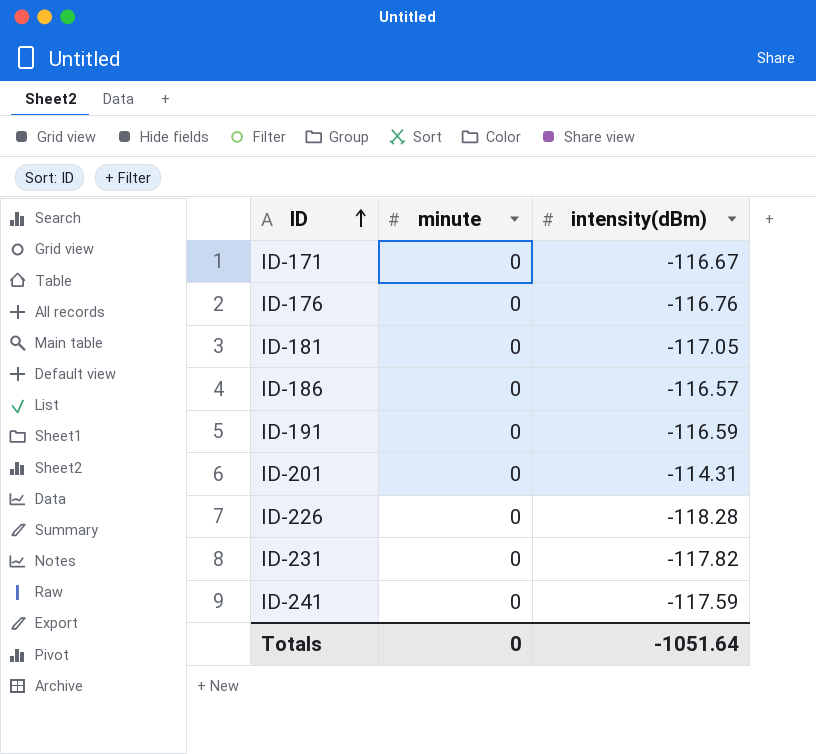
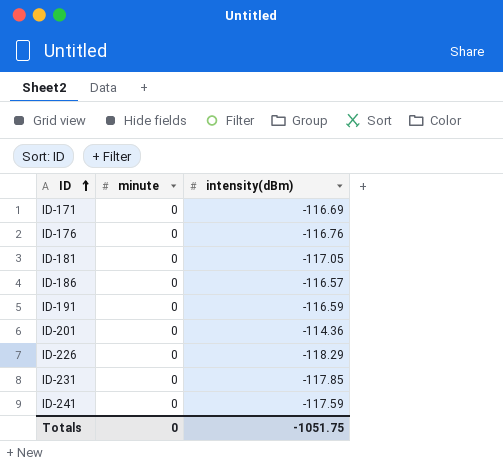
ID-171 | intensity(dBm): -116.67 -> -116.69
ID-201 | intensity(dBm): -114.31 -> -114.36
ID-226 | intensity(dBm): -118.28 -> -118.29
ID-231 | intensity(dBm): -117.82 -> -117.85
Totals | intensity(dBm): -1051.64 -> -1051.75

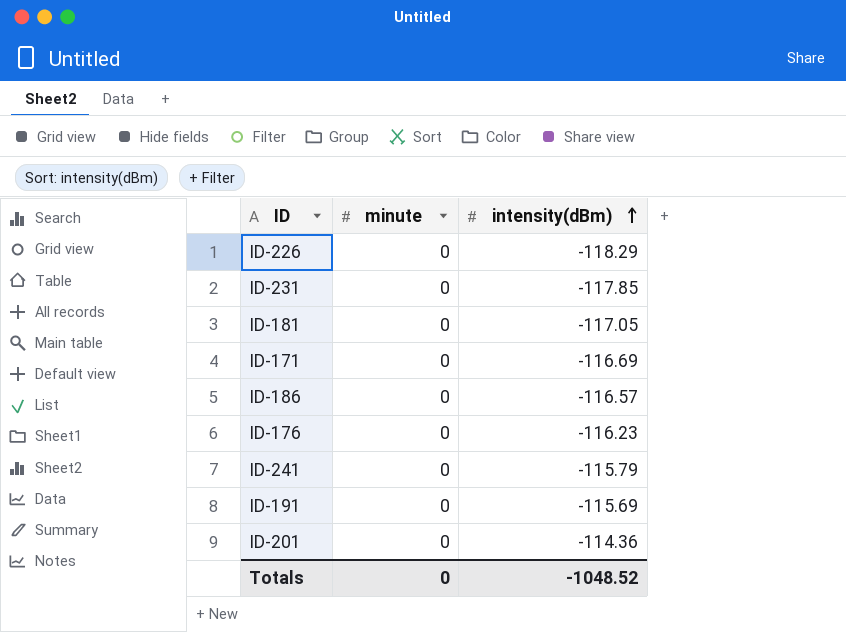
row order: ID ascending -> intensity(dBm) ascending
ID-176 | intensity(dBm): -116.76 -> -116.23
ID-241 | intensity(dBm): -117.59 -> -115.79
ID-191 | intensity(dBm): -116.59 -> -115.69
Totals | intensity(dBm): -1051.75 -> -1048.52

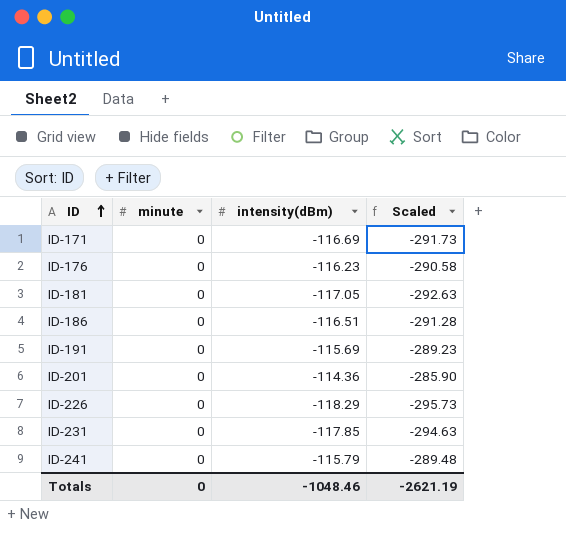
row order: intensity(dBm) ascending -> ID ascending
column Scaled | formula: none -> [intensity(dBm)] * 2.5
ID-186 | intensity(dBm): -116.57 -> -116.51
Totals | intensity(dBm): -1048.52 -> -1048.46

